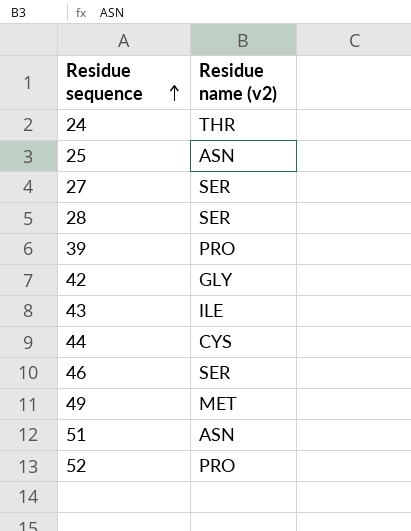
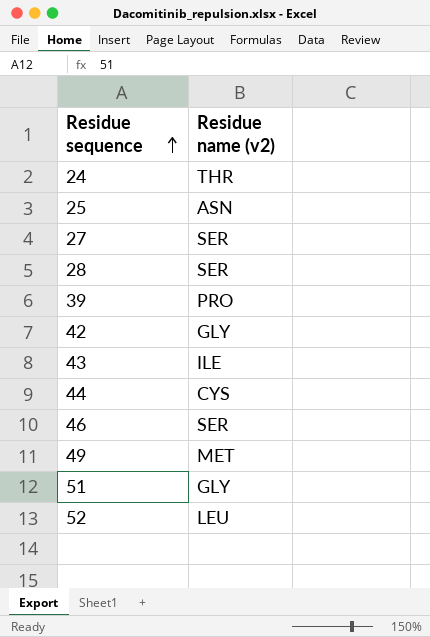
51 | Residue name (v2): ASN -> GLY
52 | Residue name (v2): PRO -> LEU

